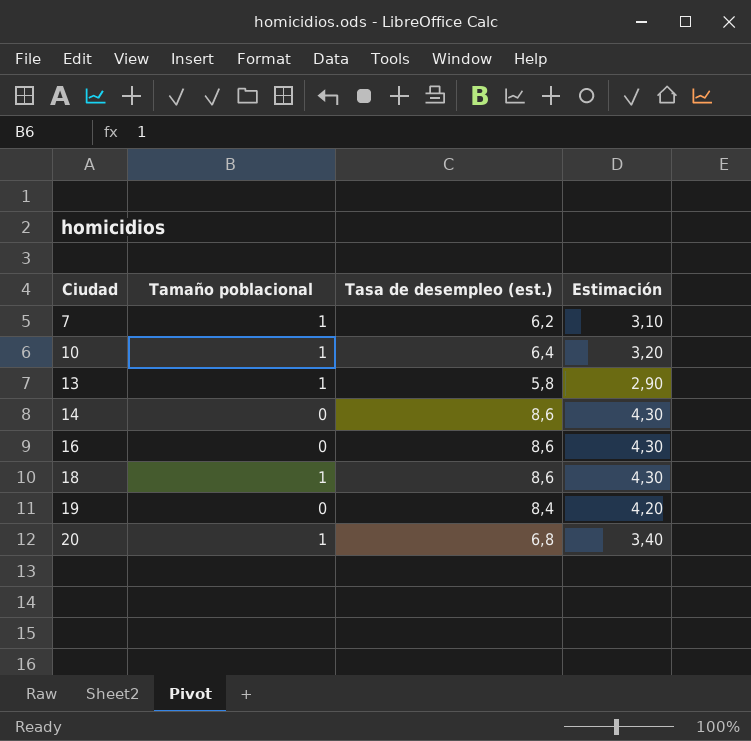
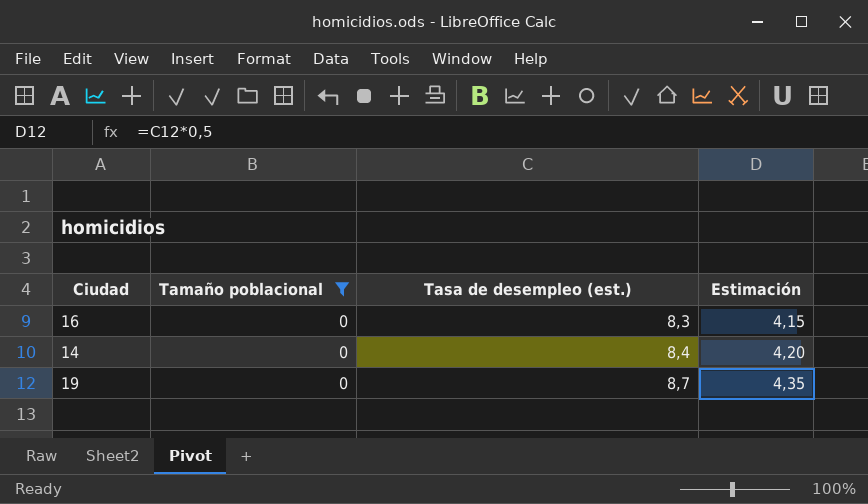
filter: none -> Tamaño poblacional = 0
row order: Ciudad ascending -> Tasa de desempleo (est.) ascending
16 | Tasa de desempleo (est.): 8,6 -> 8,3
16 | Estimación: 4,30 -> 4,15
14 | Tasa de desempleo (est.): 8,6 -> 8,4
14 | Estimación: 4,30 -> 4,20
19 | Tasa de desempleo (est.): 8,4 -> 8,7
19 | Estimación: 4,20 -> 4,35

